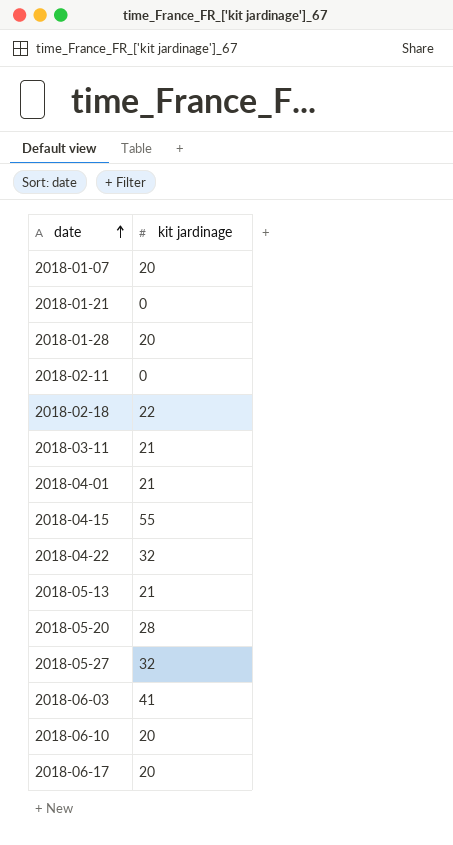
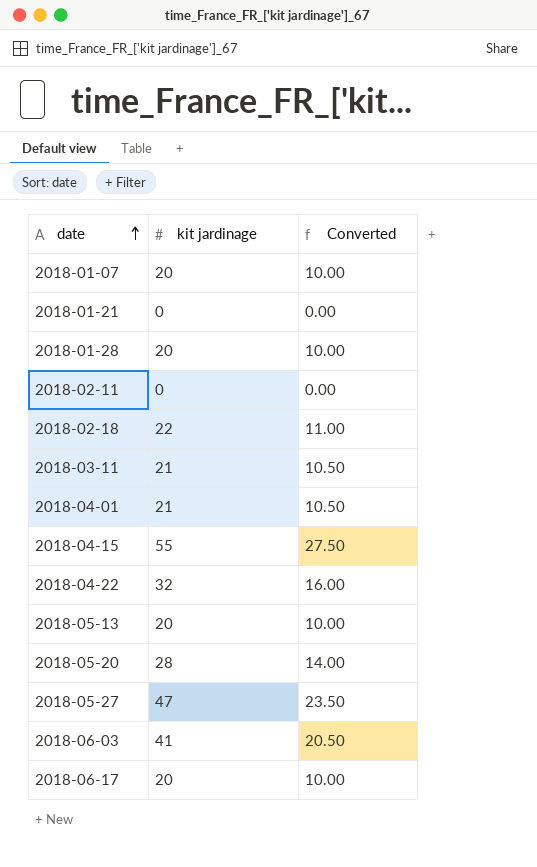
column Converted | formula: none -> [kit jardinage] * 0.5
row 2018-06-10: 20 -> none
2018-05-13 | kit jardinage: 21 -> 20
2018-05-27 | kit jardinage: 32 -> 47

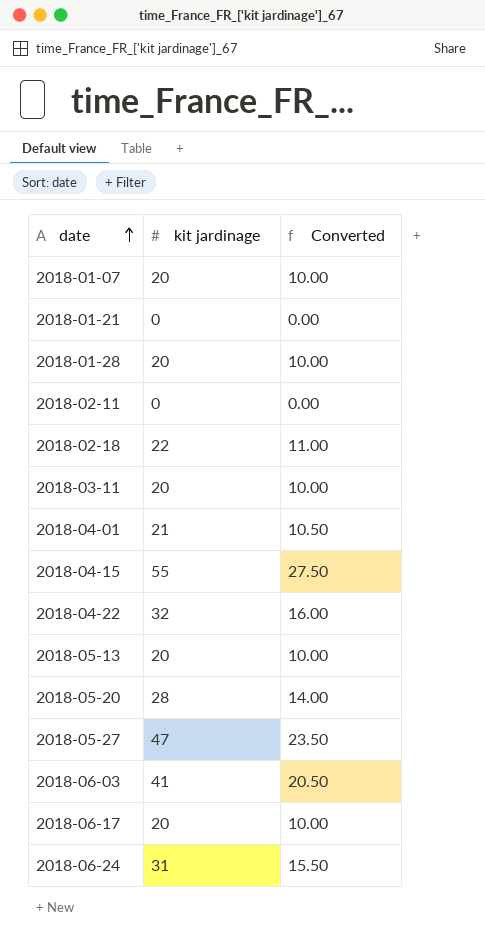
2018-03-11 | kit jardinage: 21 -> 20
2018-03-11 | Converted: 10.50 -> 10.00
row 2018-06-24: none -> 31 | 15.50

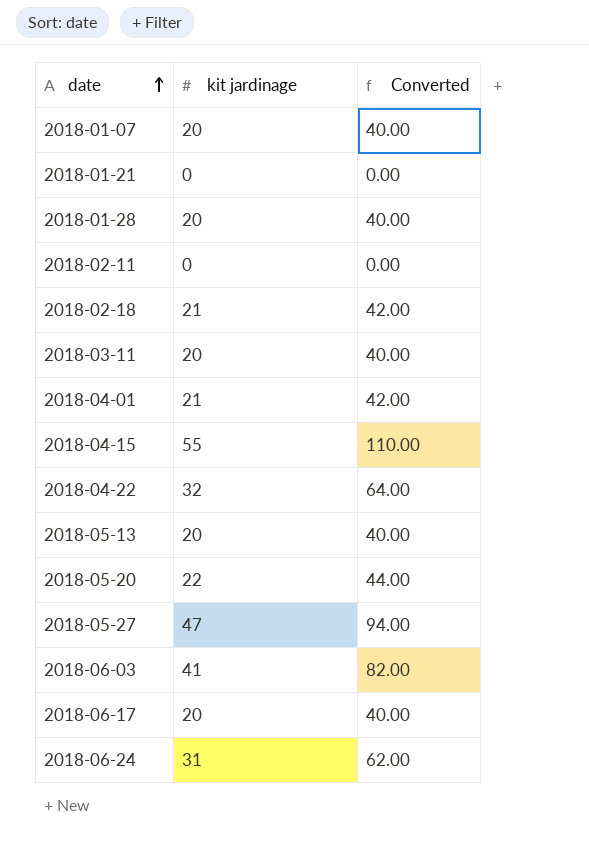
column Converted | formula: [kit jardinage] * 0.5 -> [kit jardinage] * 2
2018-02-18 | kit jardinage: 22 -> 21
2018-05-20 | kit jardinage: 28 -> 22

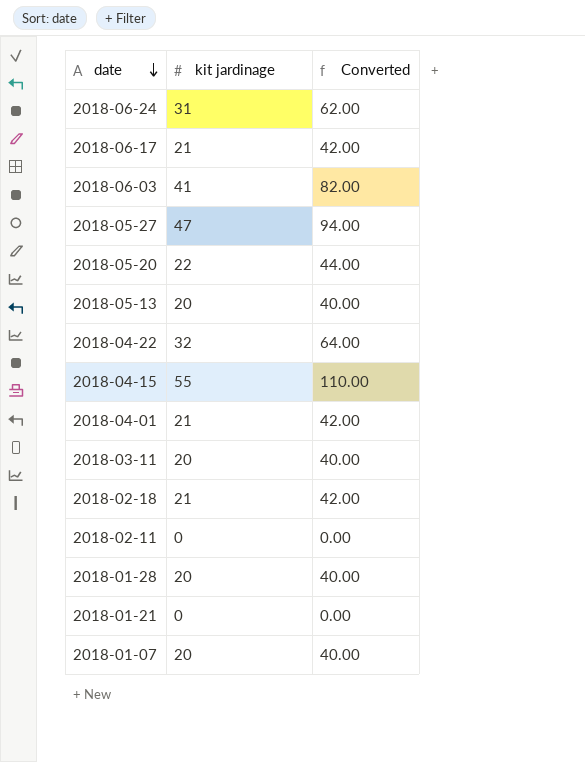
row order: date ascending -> date descending
2018-06-17 | kit jardinage: 20 -> 21
2018-06-17 | Converted: 40.00 -> 42.00

